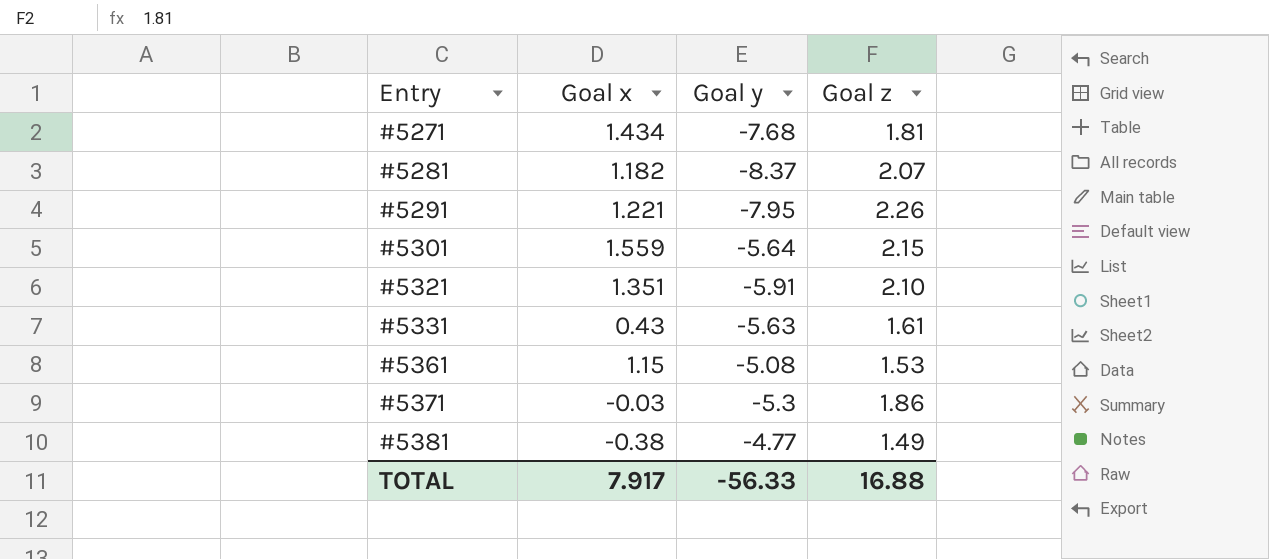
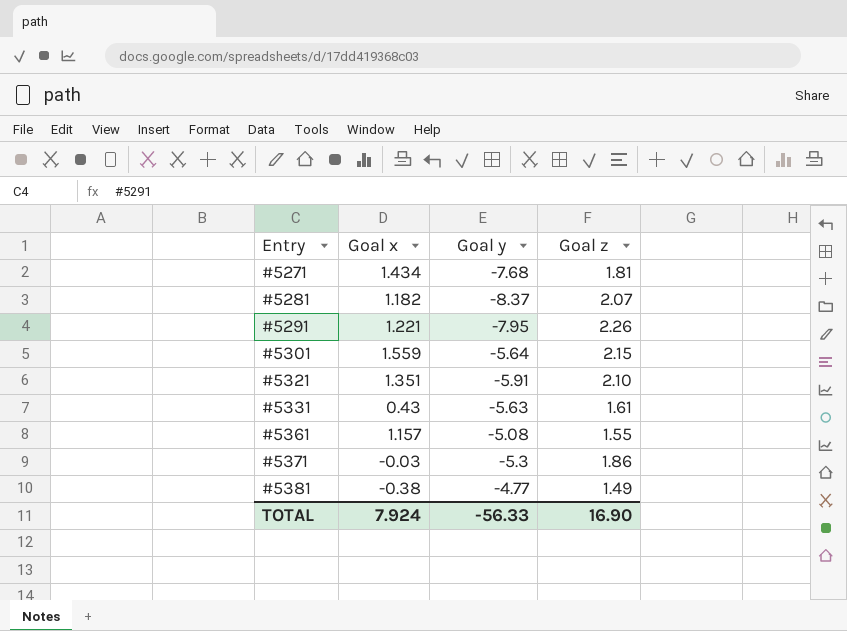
#5361 | Goal x: 1.15 -> 1.157
#5361 | Goal z: 1.53 -> 1.55
TOTAL | Goal x: 7.917 -> 7.924
TOTAL | Goal z: 16.88 -> 16.90

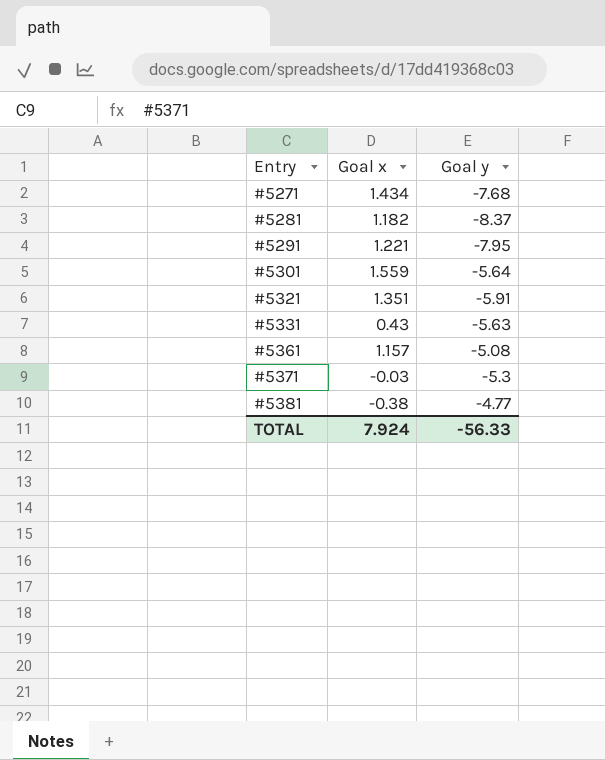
column Goal z | position: 4 -> none

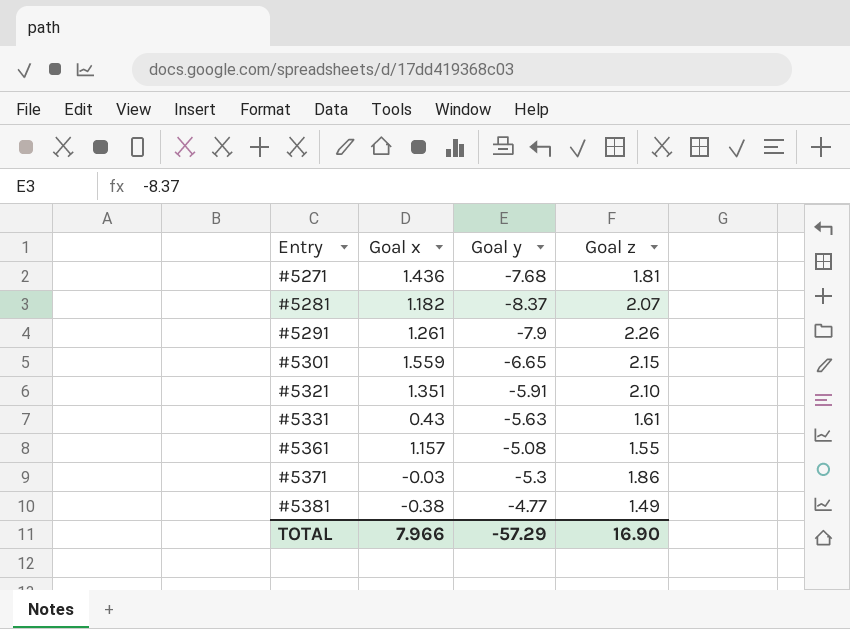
column Goal z | position: none -> 4
#5271 | Goal x: 1.434 -> 1.436
#5291 | Goal x: 1.221 -> 1.261
#5291 | Goal y: -7.95 -> -7.9
#5301 | Goal y: -5.64 -> -6.65
TOTAL | Goal x: 7.924 -> 7.966
TOTAL | Goal y: -56.33 -> -57.29

